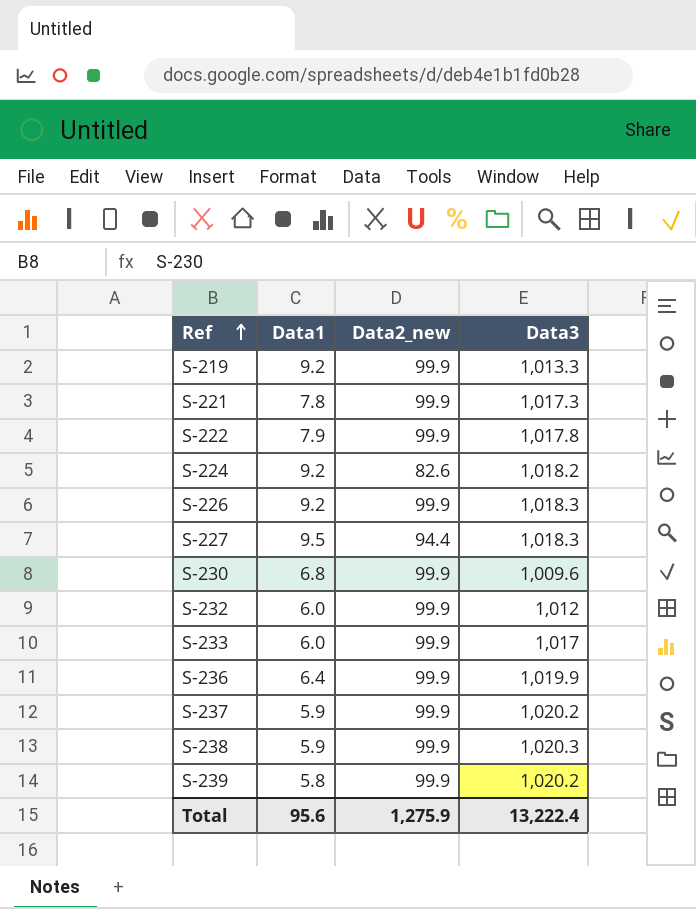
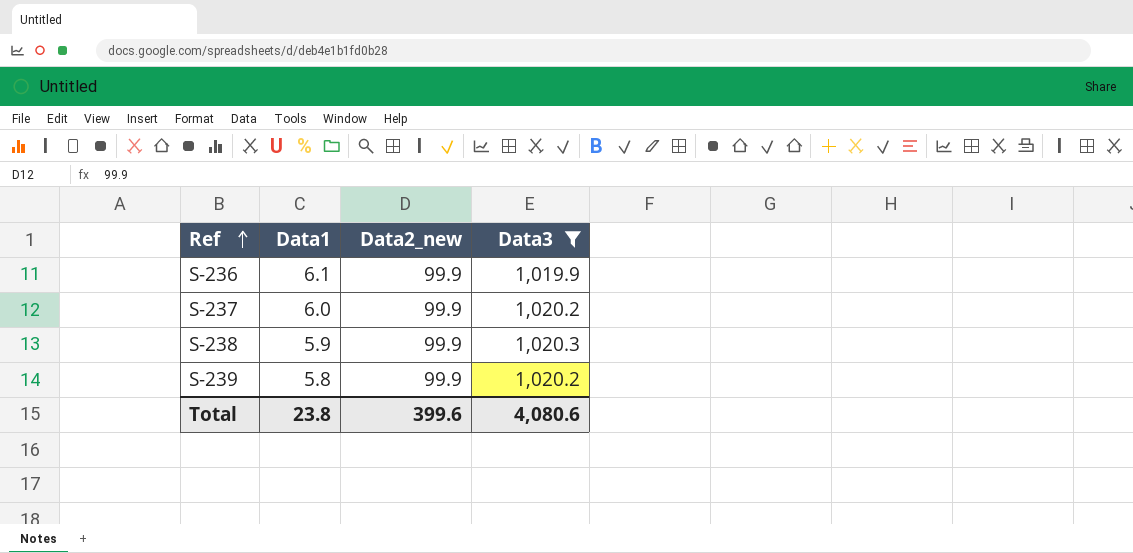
filter: none -> Data3 >= 1,019.9
S-236 | Data1: 6.4 -> 6.1
S-237 | Data1: 5.9 -> 6.0
Total | Data1: 95.6 -> 23.8
Total | Data2_new: 1,275.9 -> 399.6
Total | Data3: 13,222.4 -> 4,080.6

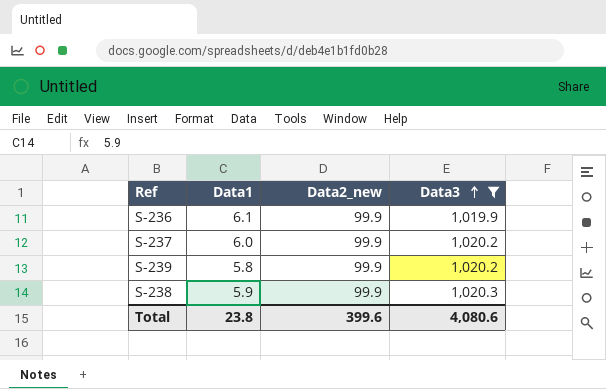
row order: Ref ascending -> Data3 ascending

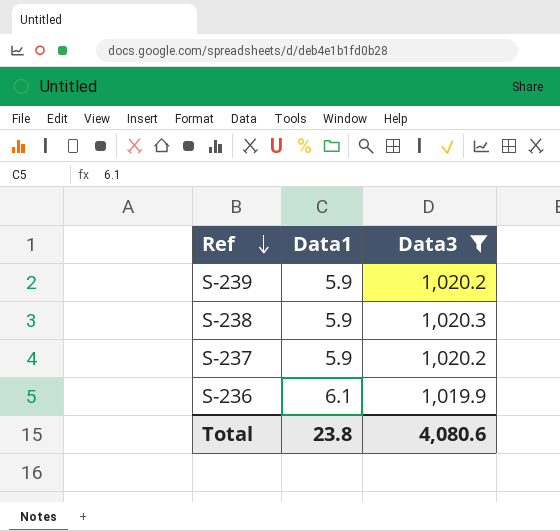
row order: Data3 ascending -> Ref descending
column Data2_new | position: 3 -> none
S-239 | Data1: 5.8 -> 5.9
S-237 | Data1: 6.0 -> 5.9

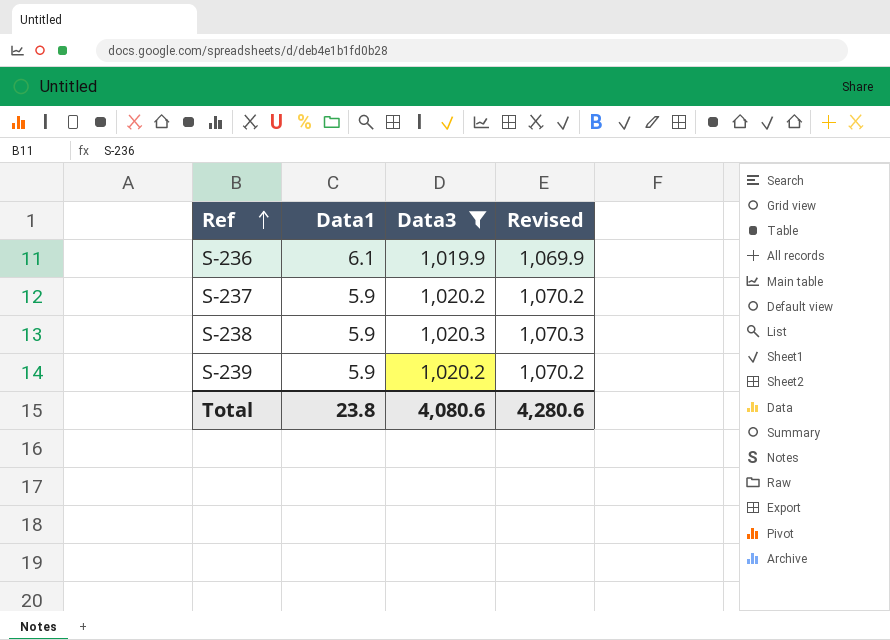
row order: Ref descending -> Ref ascending
column Revised | formula: none -> [Data3] + 50

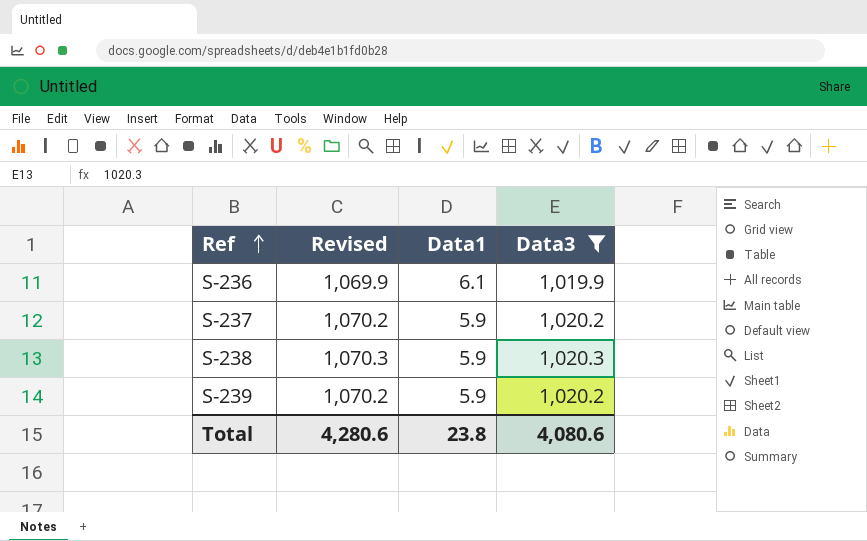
column Revised | position: 4 -> 2

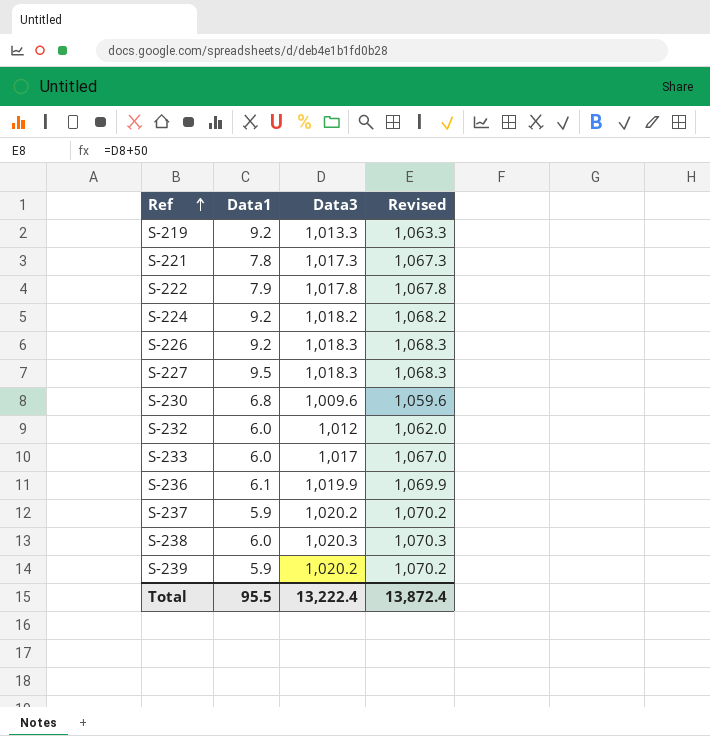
filter: Data3 >= 1,019.9 -> none
column Revised | position: 2 -> 4
S-238 | Data1: 5.9 -> 6.0
Total | Data1: 23.8 -> 95.5
Total | Data3: 4,080.6 -> 13,222.4
Total | Revised: 4,280.6 -> 13,872.4

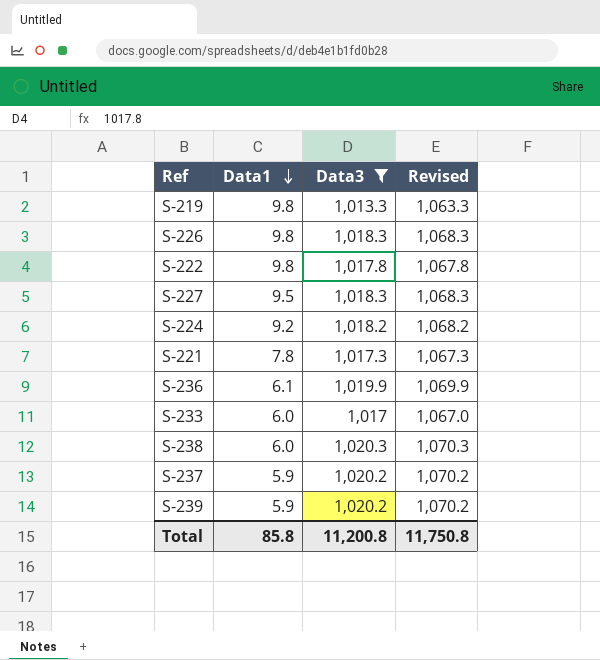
filter: none -> Data3 >= 1,013.3
row order: Ref ascending -> Data1 descending
S-219 | Data1: 9.2 -> 9.8
S-226 | Data1: 9.2 -> 9.8
S-222 | Data1: 7.9 -> 9.8
Total | Data1: 95.5 -> 85.8
Total | Data3: 13,222.4 -> 11,200.8
Total | Revised: 13,872.4 -> 11,750.8

